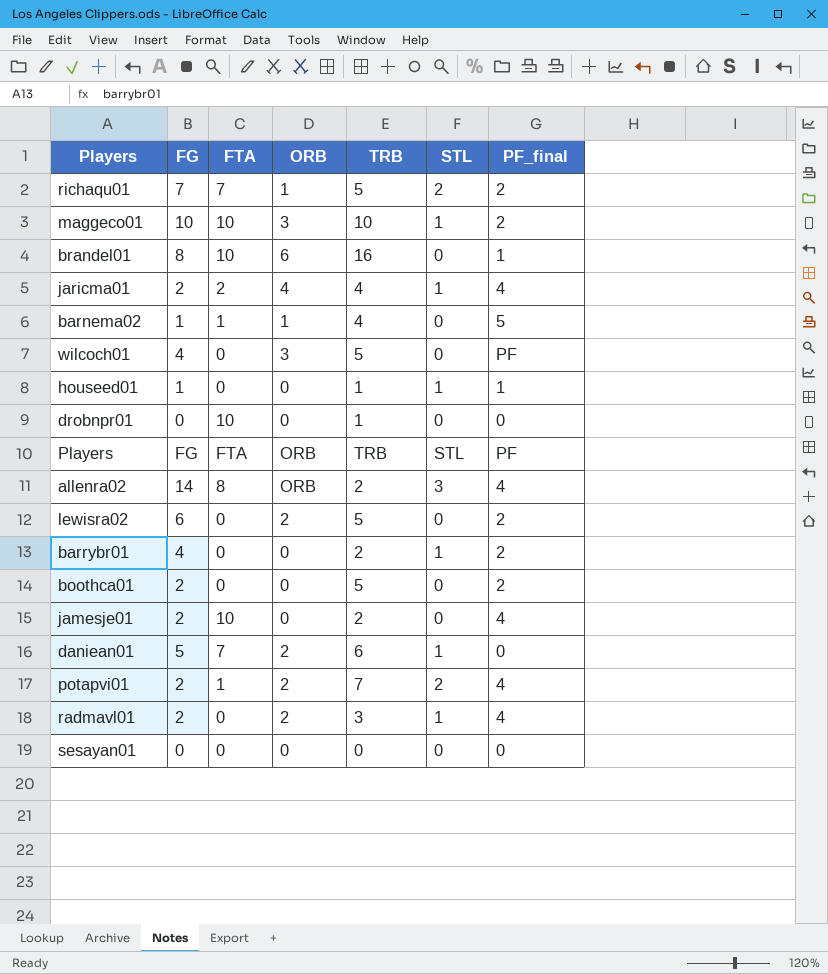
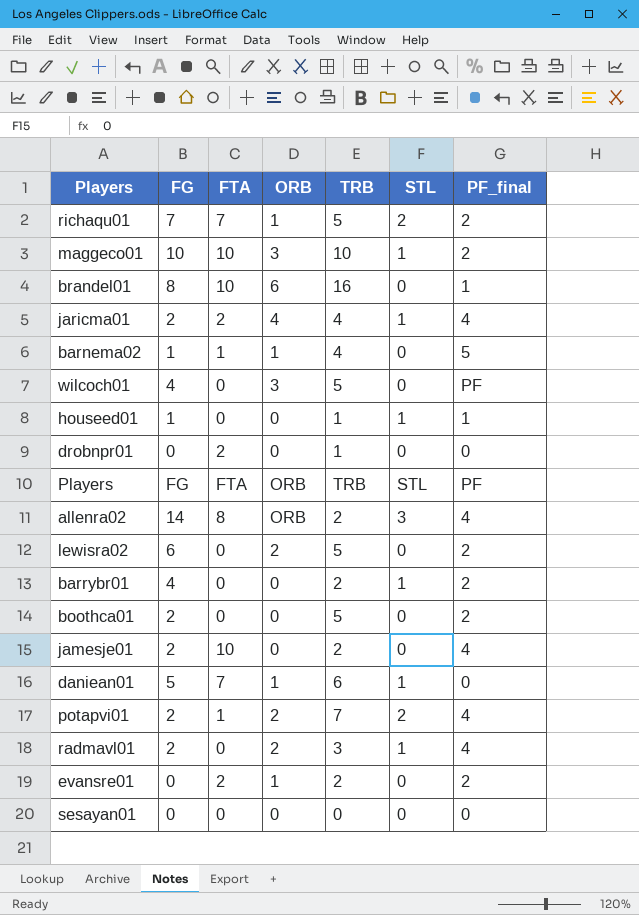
drobnpr01 | FTA: 10 -> 2
daniean01 | ORB: 2 -> 1
row evansre01: none -> 0 | 2 | 1 | 2 | 0 | 2

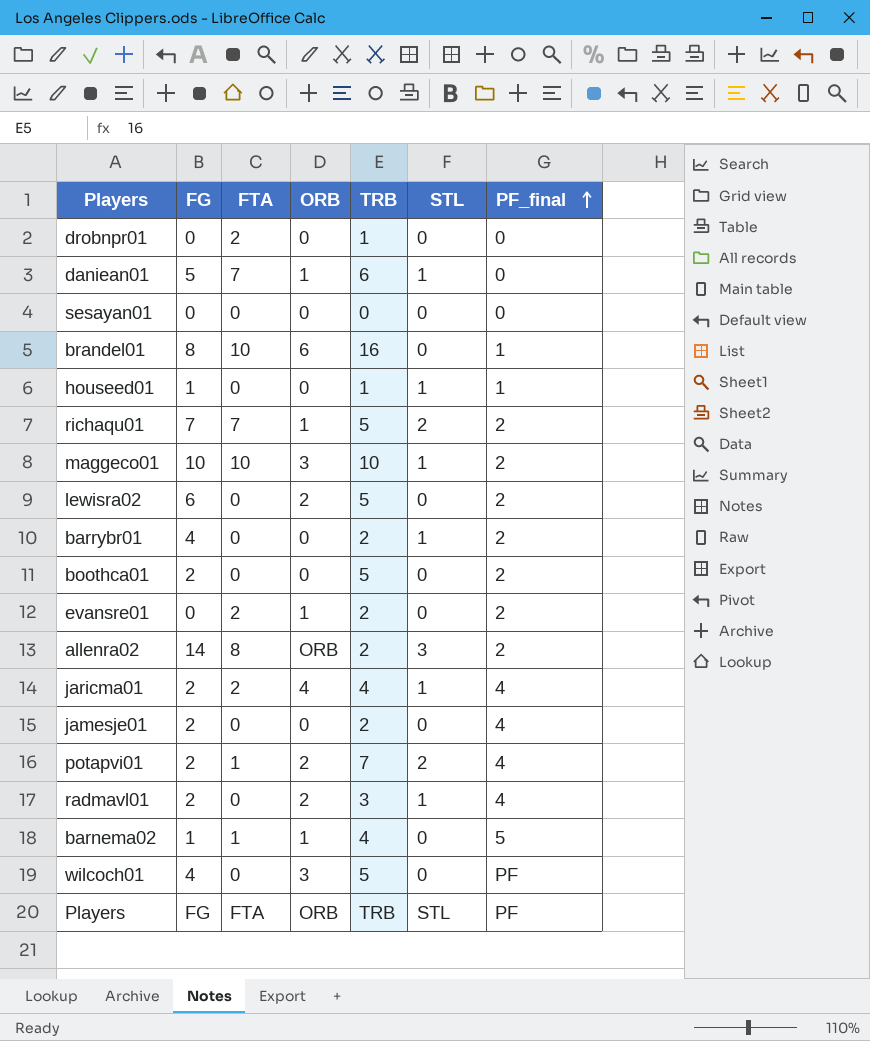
row order: none -> PF_final ascending
allenra02 | PF_final: 4 -> 2
jamesje01 | FTA: 10 -> 0

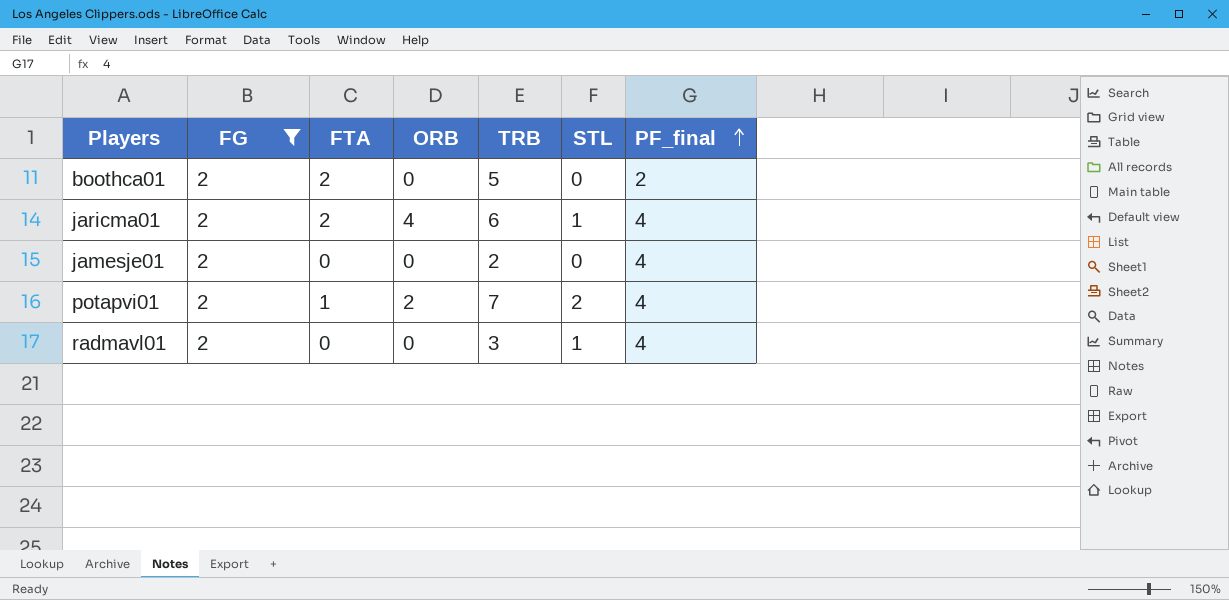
filter: none -> FG = 2
boothca01 | FTA: 0 -> 2
jaricma01 | TRB: 4 -> 6
radmavl01 | ORB: 2 -> 0

